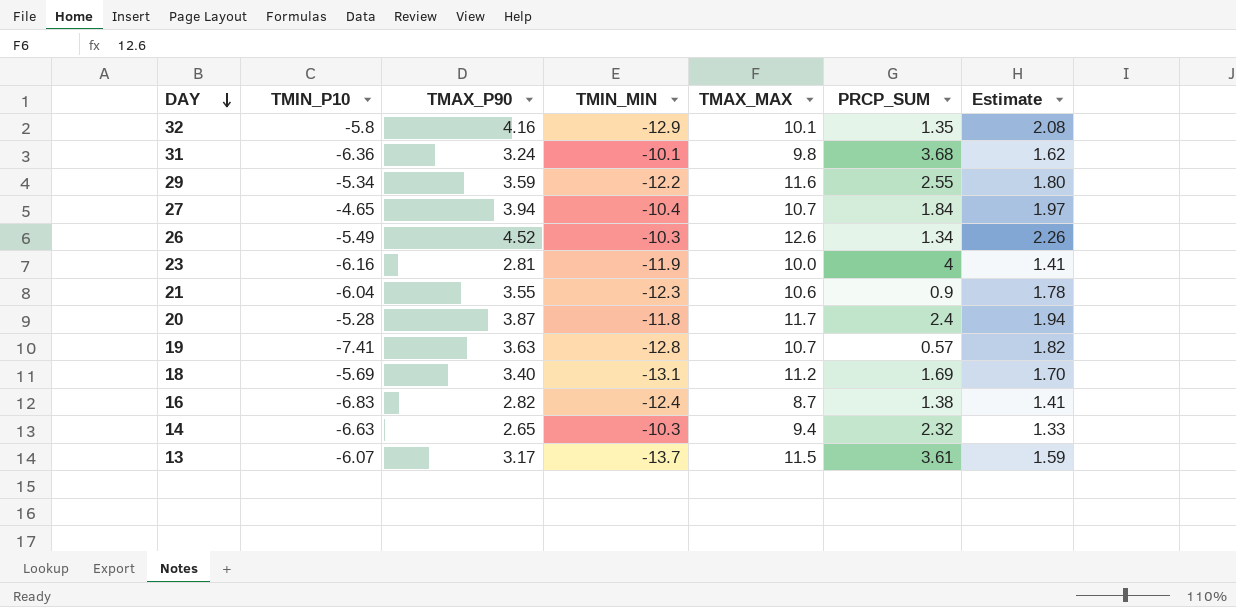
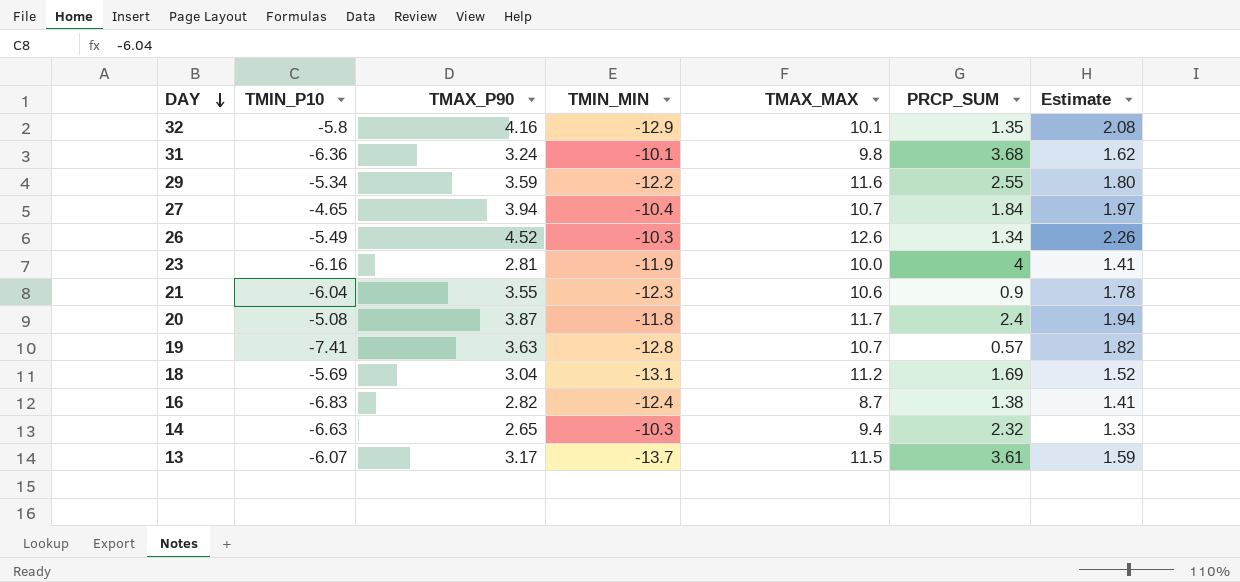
20 | TMIN_P10: -5.28 -> -5.08
18 | TMAX_P90: 3.40 -> 3.04
18 | Estimate: 1.70 -> 1.52

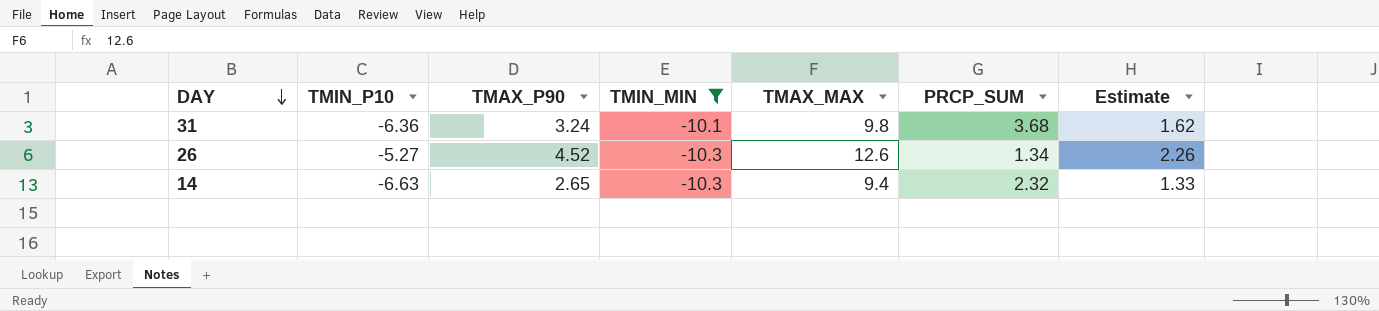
filter: none -> TMIN_MIN >= -10.3
26 | TMIN_P10: -5.49 -> -5.27

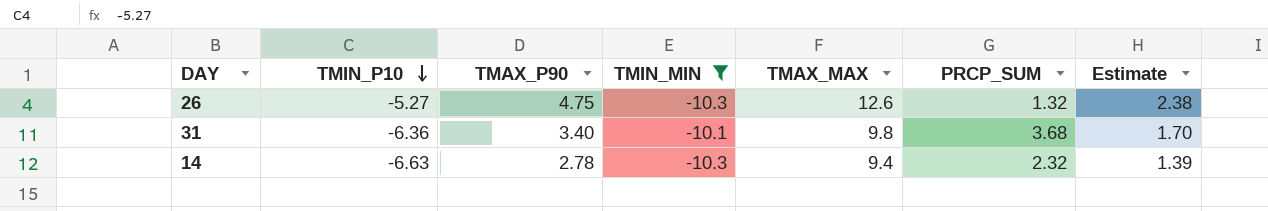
row order: DAY descending -> TMIN_P10 descending
26 | TMAX_P90: 4.52 -> 4.75
26 | PRCP_SUM: 1.34 -> 1.32
26 | Estimate: 2.26 -> 2.38
31 | TMAX_P90: 3.24 -> 3.40
31 | Estimate: 1.62 -> 1.70
14 | TMAX_P90: 2.65 -> 2.78
14 | Estimate: 1.33 -> 1.39

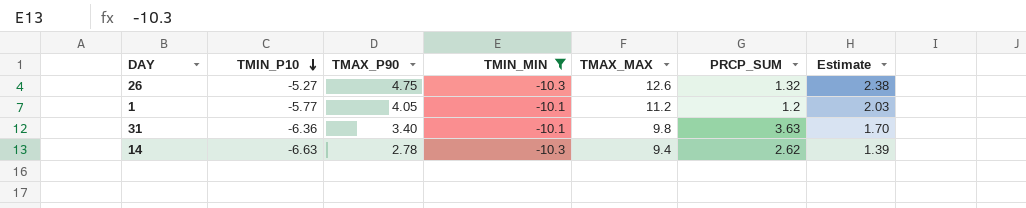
row 1: none -> -5.77 | 4.05 | -10.1 | 11.2 | 1.2 | 2.03
31 | PRCP_SUM: 3.68 -> 3.63
14 | PRCP_SUM: 2.32 -> 2.62

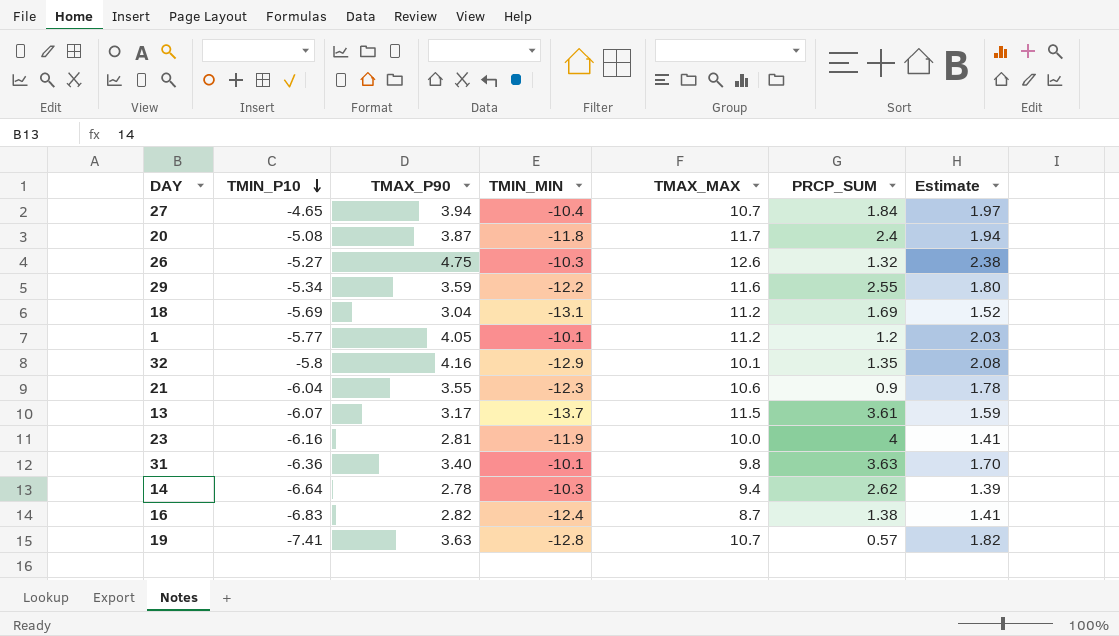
filter: TMIN_MIN >= -10.3 -> none
14 | TMIN_P10: -6.63 -> -6.64

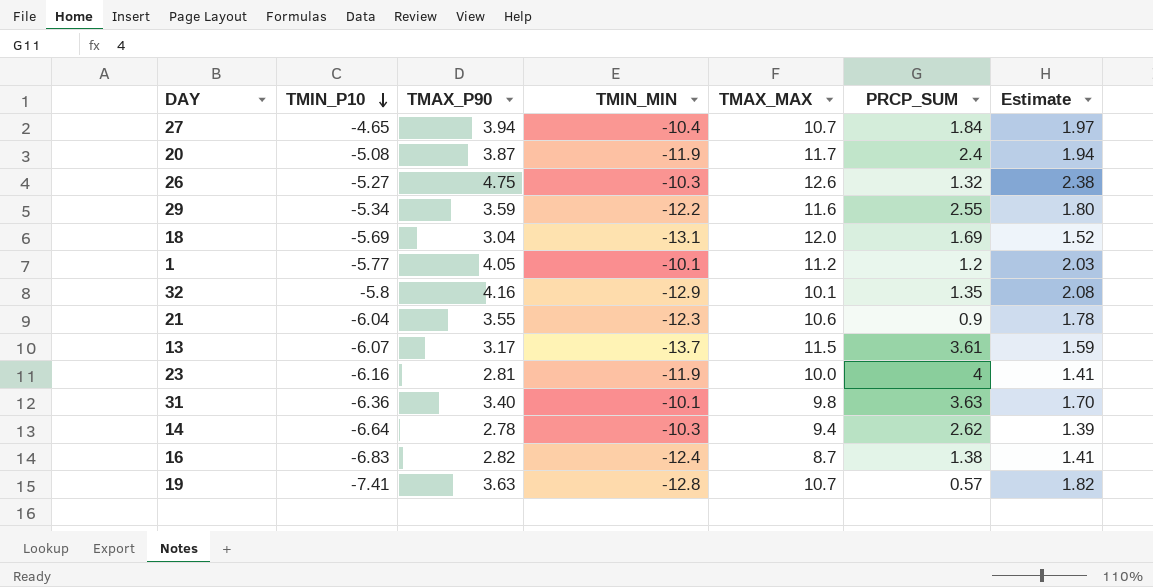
20 | TMIN_MIN: -11.8 -> -11.9
18 | TMAX_MAX: 11.2 -> 12.0

